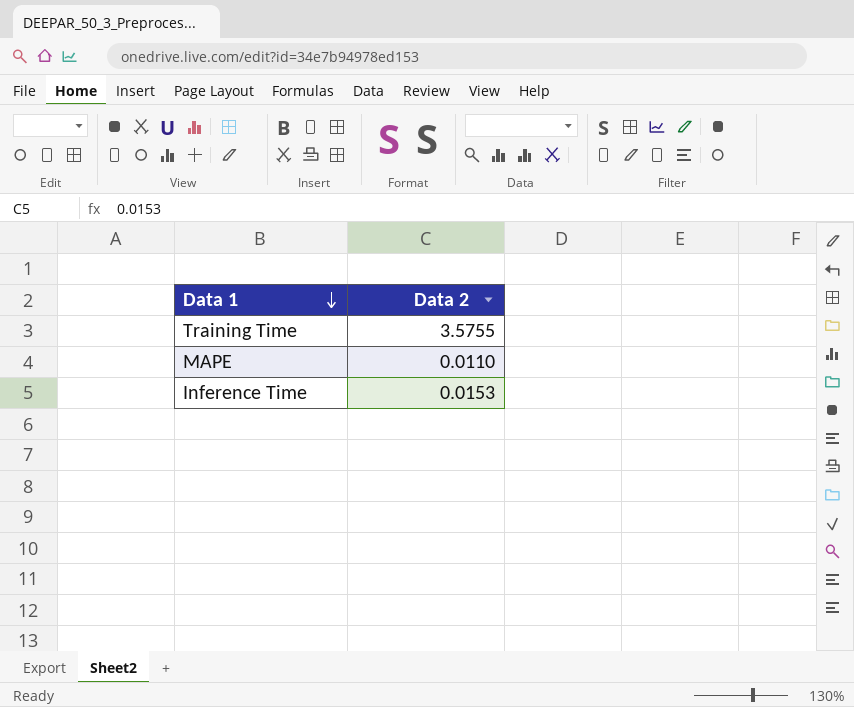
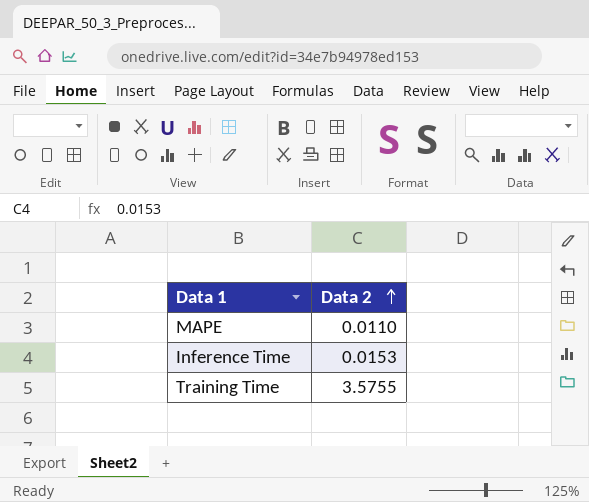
row order: Data 1 descending -> Data 2 ascending

